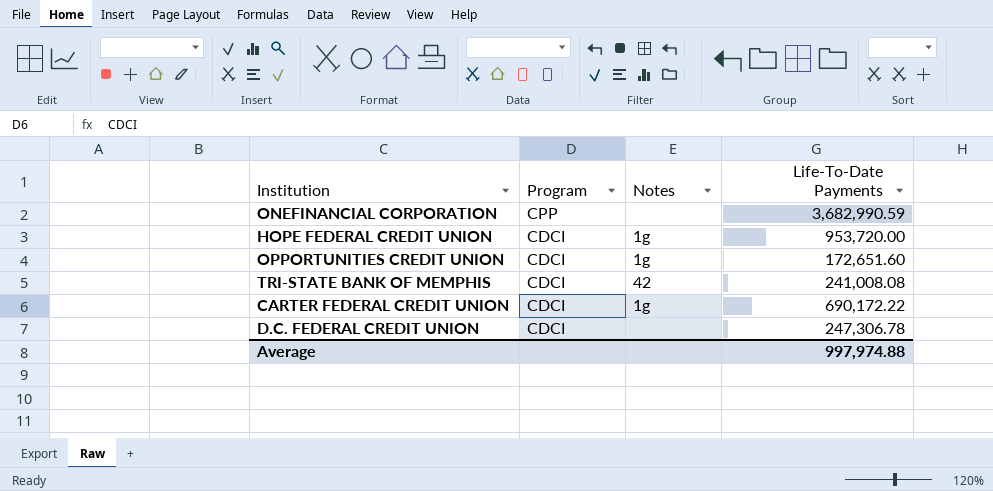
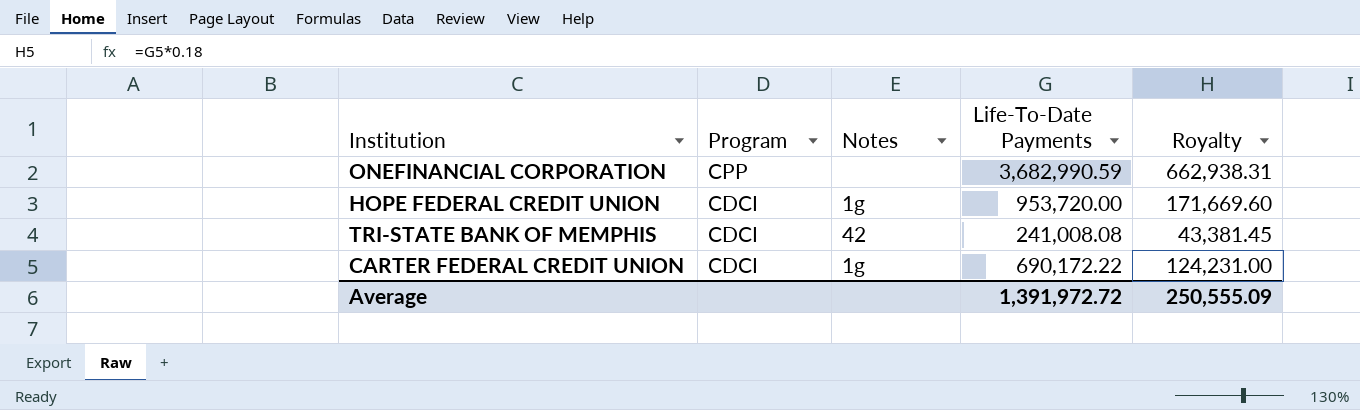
column Royalty | formula: none -> [Life-To-Date Payments] * 0.18
row OPPORTUNITIES CREDIT UNION: CDCI | 1g | 172,651.60 -> none
row D.C. FEDERAL CREDIT UNION: CDCI | none | 247,306.78 -> none
Average | Life-To-Date Payments: 997,974.88 -> 1,391,972.72

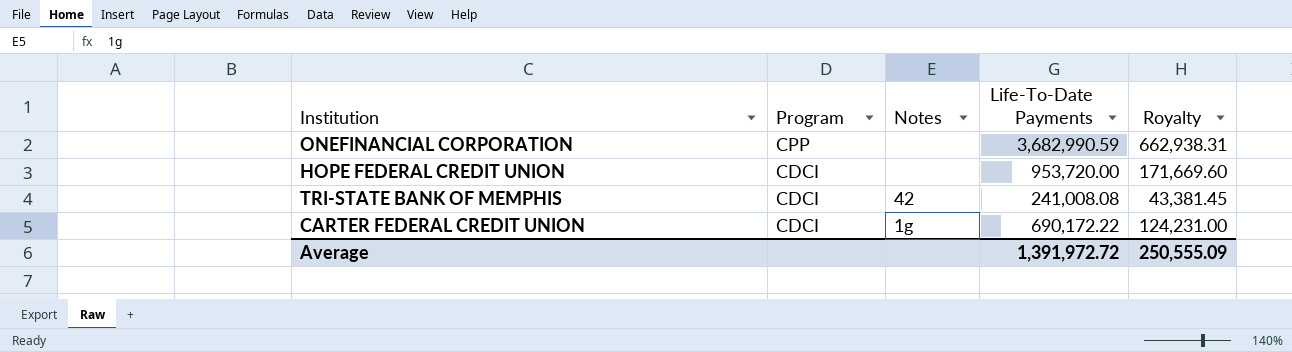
HOPE FEDERAL CREDIT UNION | Notes: 1g -> none

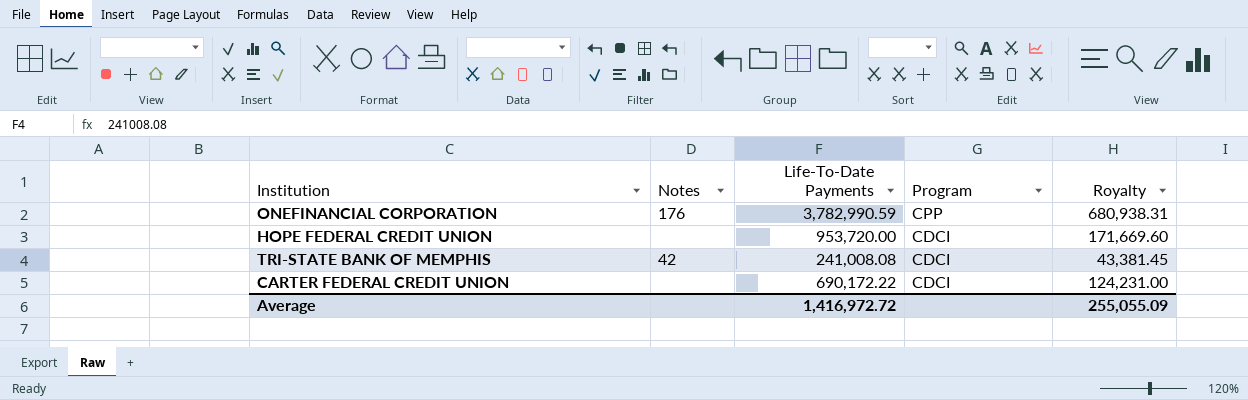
column Program | position: 2 -> 4
ONEFINANCIAL CORPORATION | Notes: none -> 176
ONEFINANCIAL CORPORATION | Life-To-Date Payments: 3,682,990.59 -> 3,782,990.59
ONEFINANCIAL CORPORATION | Royalty: 662,938.31 -> 680,938.31
CARTER FEDERAL CREDIT UNION | Notes: 1g -> none
Average | Life-To-Date Payments: 1,391,972.72 -> 1,416,972.72
Average | Royalty: 250,555.09 -> 255,055.09

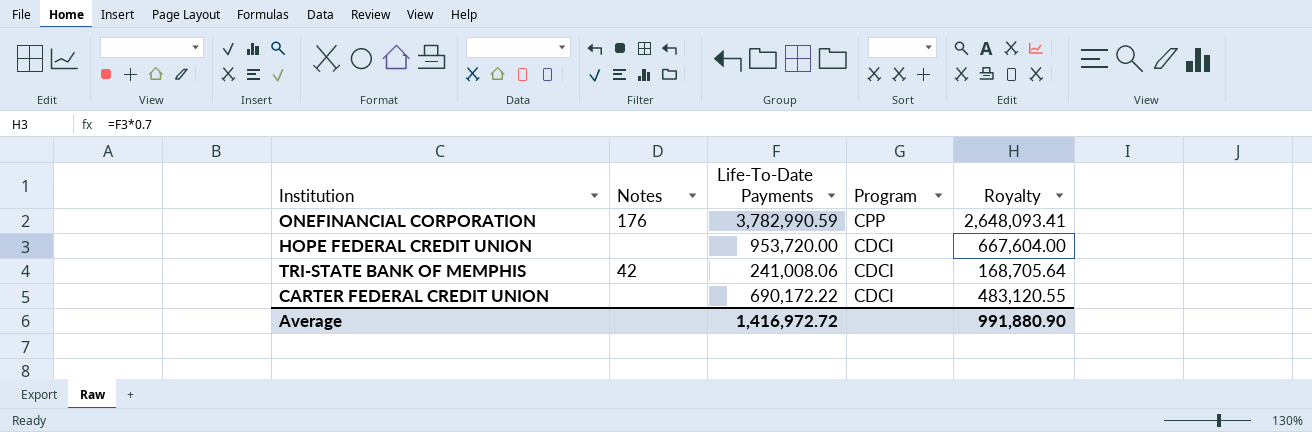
column Royalty | formula: [Life-To-Date Payments] * 0.18 -> [Life-To-Date Payments] * 0.7
TRI-STATE BANK OF MEMPHIS | Life-To-Date Payments: 241,008.08 -> 241,008.06
Average | Royalty: 255,055.09 -> 991,880.90

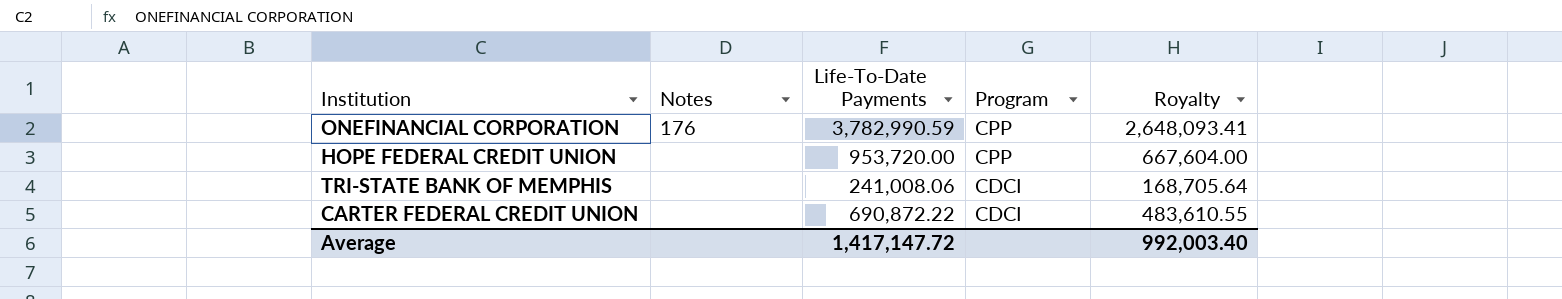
HOPE FEDERAL CREDIT UNION | Program: CDCI -> CPP
TRI-STATE BANK OF MEMPHIS | Notes: 42 -> none
CARTER FEDERAL CREDIT UNION | Life-To-Date Payments: 690,172.22 -> 690,872.22
CARTER FEDERAL CREDIT UNION | Royalty: 483,120.55 -> 483,610.55
Average | Life-To-Date Payments: 1,416,972.72 -> 1,417,147.72
Average | Royalty: 991,880.90 -> 992,003.40

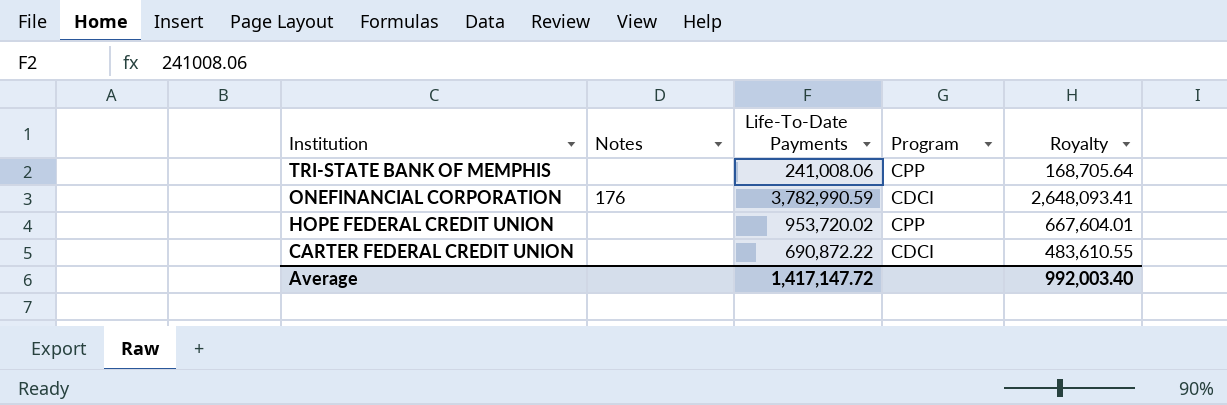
row order: Program descending -> Institution descending
TRI-STATE BANK OF MEMPHIS | Program: CDCI -> CPP
ONEFINANCIAL CORPORATION | Program: CPP -> CDCI
HOPE FEDERAL CREDIT UNION | Life-To-Date Payments: 953,720.00 -> 953,720.02
HOPE FEDERAL CREDIT UNION | Royalty: 667,604.00 -> 667,604.01

